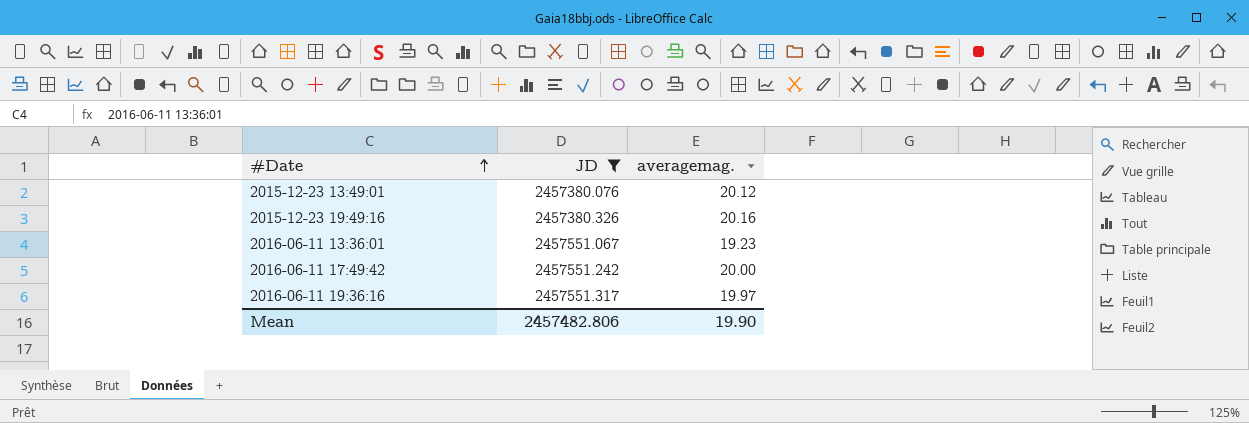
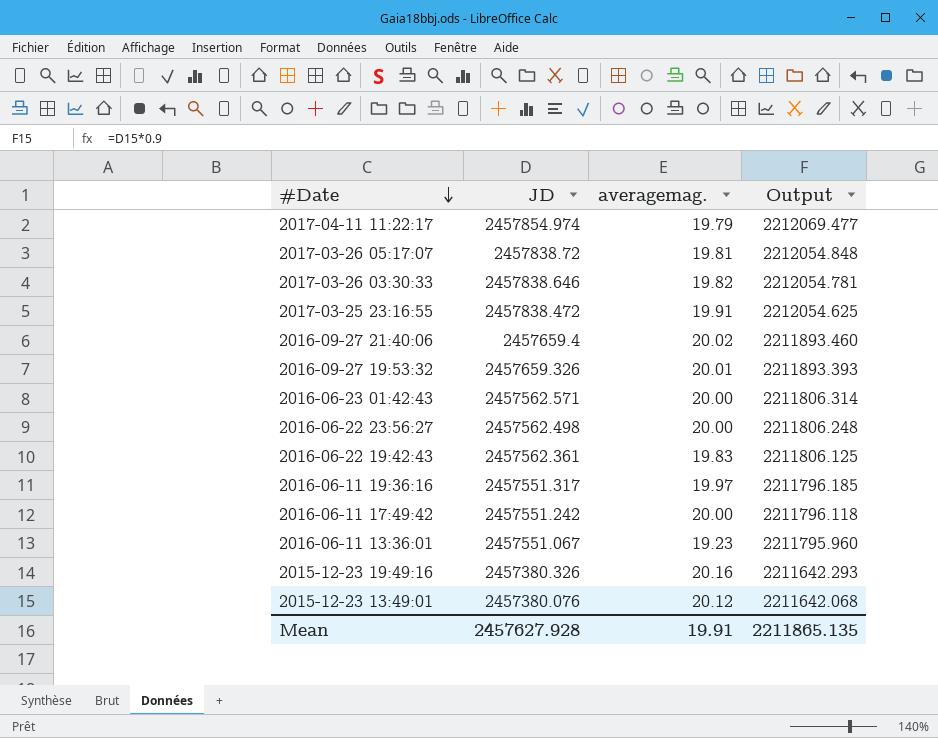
filter: JD <= 2457551.317 -> none
row order: #Date ascending -> #Date descending
column Output | formula: none -> [JD] * 0.9
Mean | JD: 2457482.806 -> 2457627.928
Mean | averagemag.: 19.90 -> 19.91

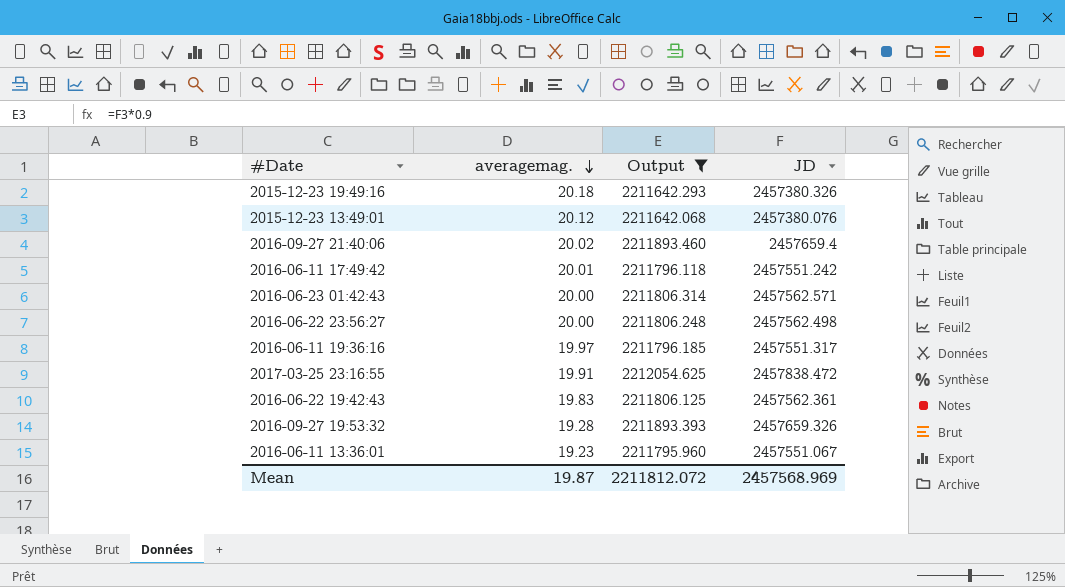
filter: none -> Output <= 2212054.625
row order: #Date descending -> averagemag. descending
column JD | position: 2 -> 4
2015-12-23 19:49:16 | averagemag.: 20.16 -> 20.18
2016-06-11 17:49:42 | averagemag.: 20.00 -> 20.01
2016-09-27 19:53:32 | averagemag.: 20.01 -> 19.28
Mean | averagemag.: 19.91 -> 19.87
Mean | Output: 2211865.135 -> 2211812.072
Mean | JD: 2457627.928 -> 2457568.969

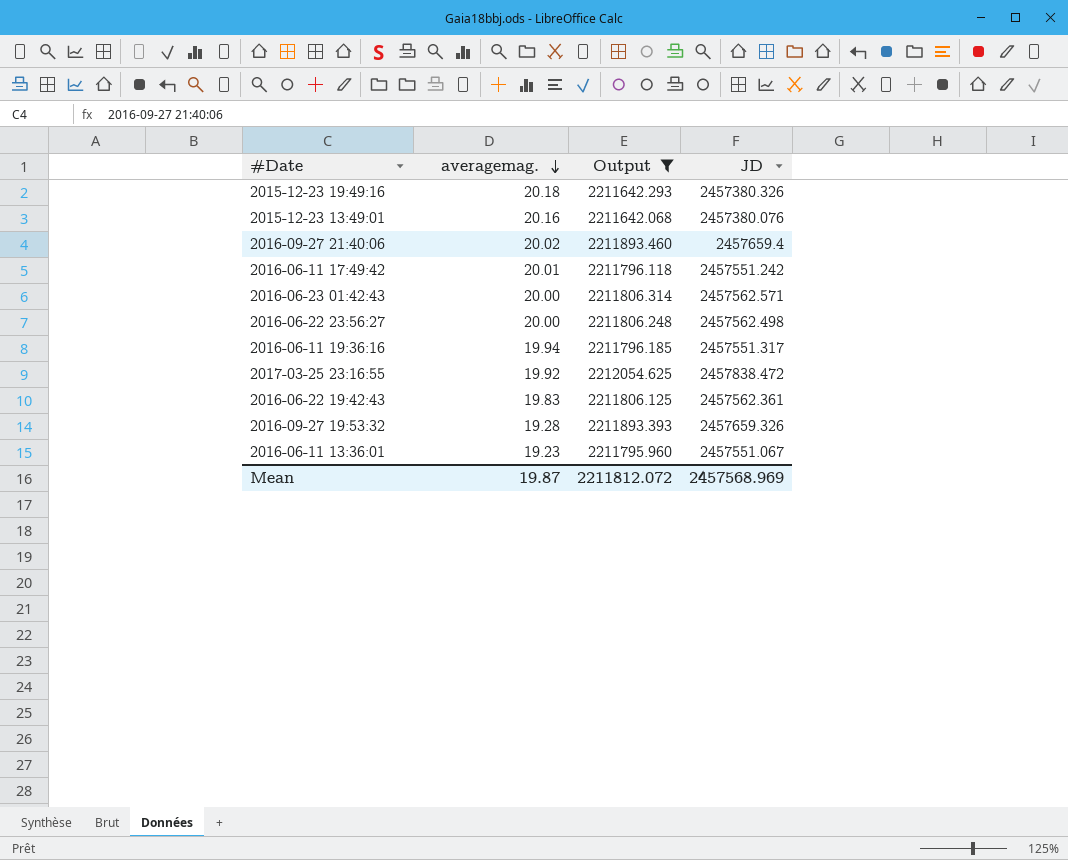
2015-12-23 13:49:01 | averagemag.: 20.12 -> 20.16
2016-06-11 19:36:16 | averagemag.: 19.97 -> 19.94
2017-03-25 23:16:55 | averagemag.: 19.91 -> 19.92

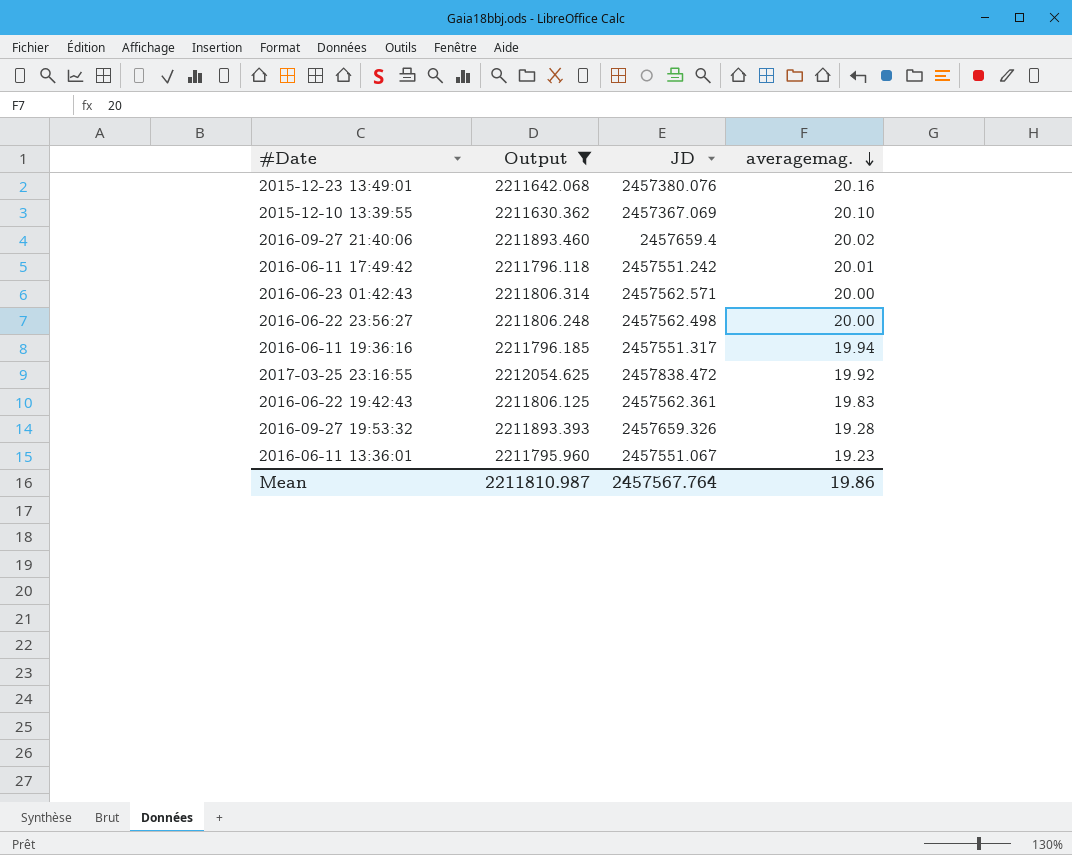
column averagemag. | position: 2 -> 4
row 2015-12-23 19:49:16: 20.18 | 2211642.293 | 2457380.326 -> none
row 2015-12-10 13:39:55: none -> 2211630.362 | 2457367.069 | 20.10
Mean | Output: 2211812.072 -> 2211810.987
Mean | JD: 2457568.969 -> 2457567.764
Mean | averagemag.: 19.87 -> 19.86

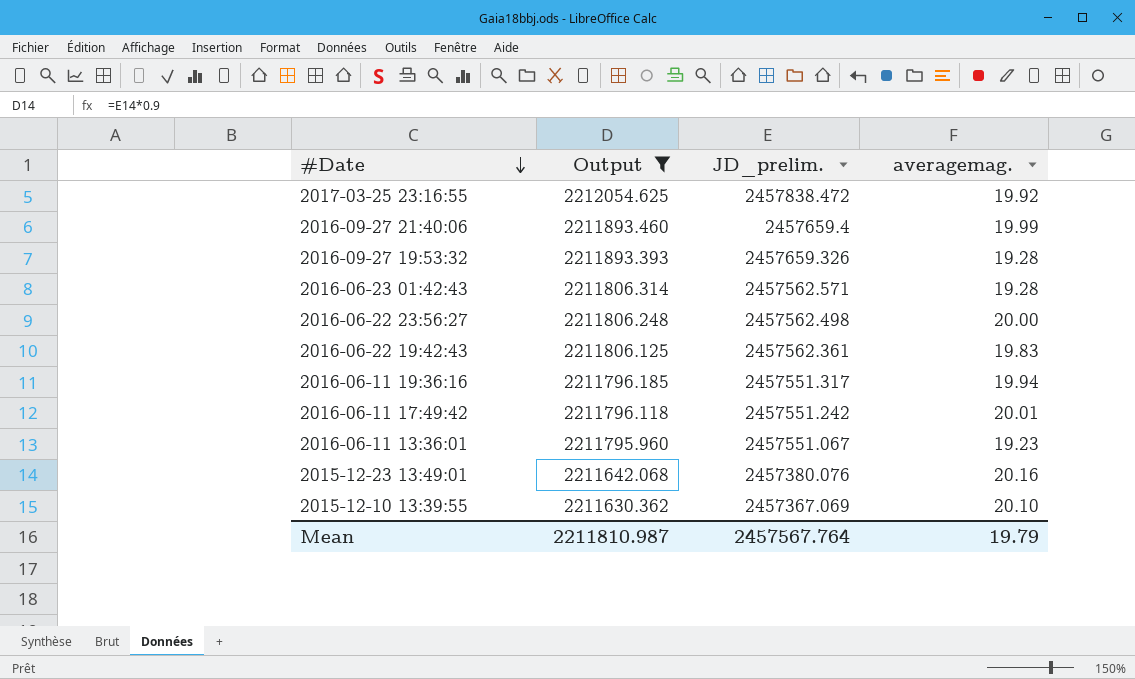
row order: averagemag. descending -> #Date descending
column name: JD -> JD_prelim.
2016-09-27 21:40:06 | averagemag.: 20.02 -> 19.99
2016-06-23 01:42:43 | averagemag.: 20.00 -> 19.28
Mean | averagemag.: 19.86 -> 19.79

